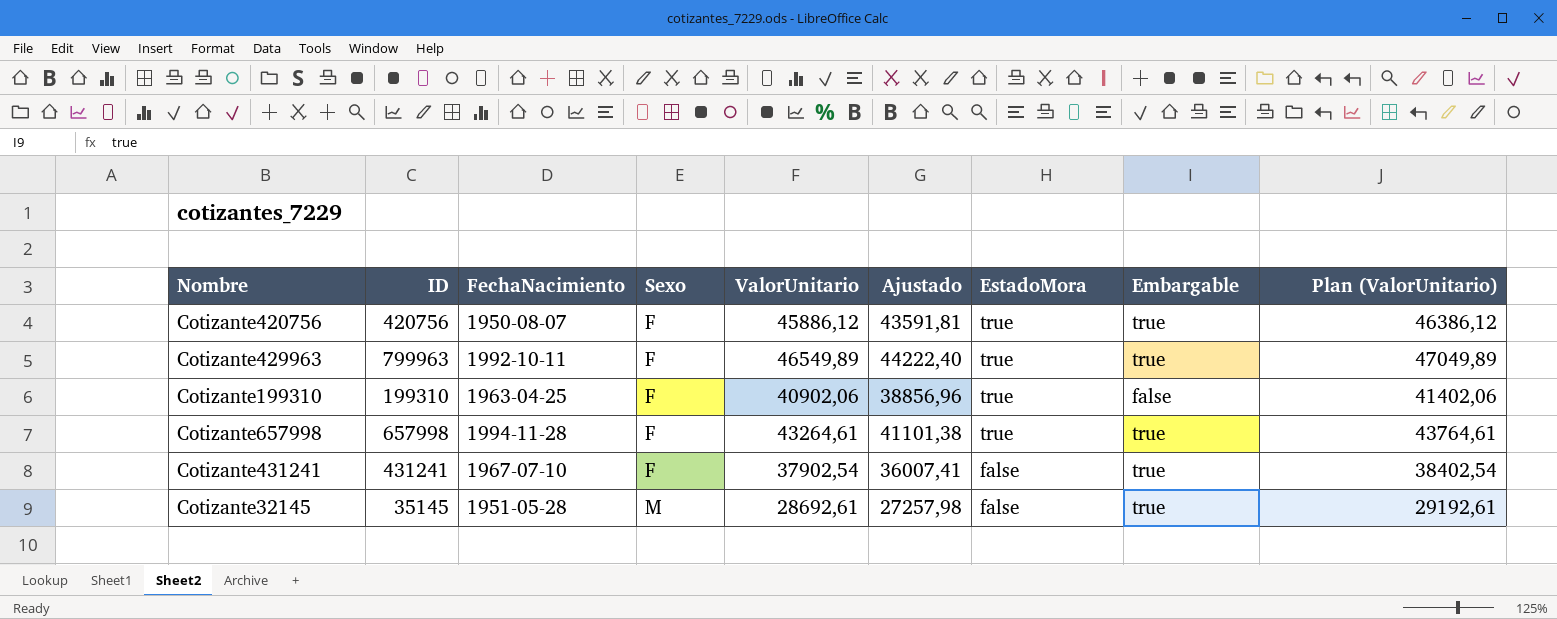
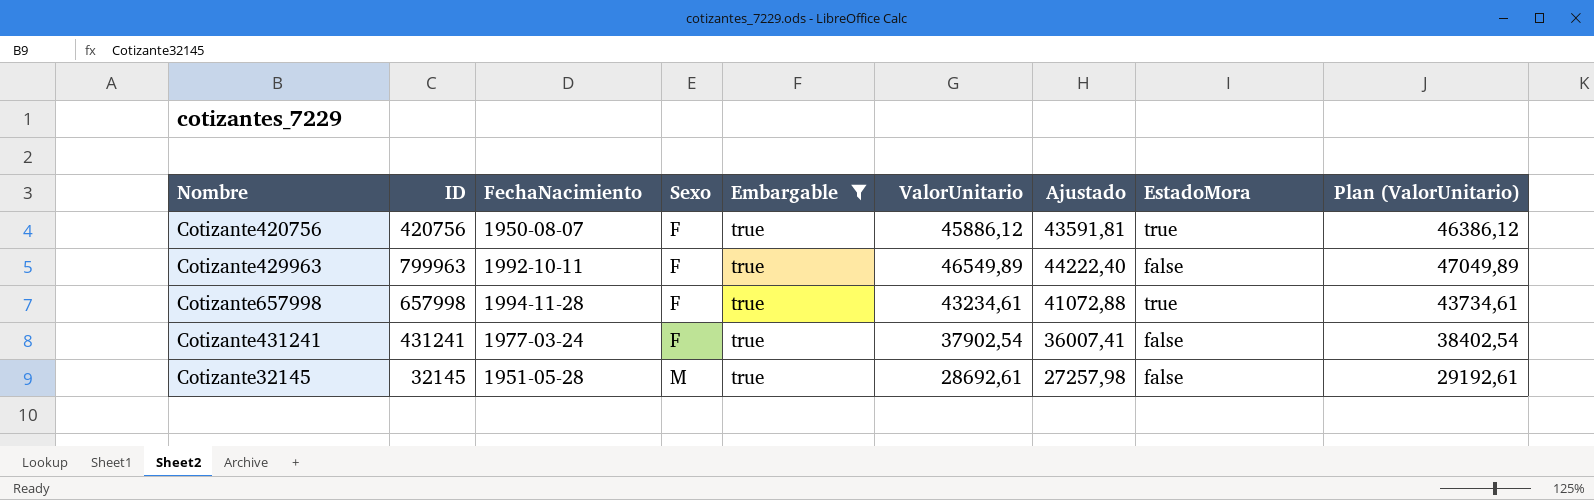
filter: none -> Embargable = true
column Embargable | position: 8 -> 5
Cotizante429963 | EstadoMora: true -> false
Cotizante657998 | ValorUnitario: 43264,61 -> 43234,61
Cotizante657998 | Ajustado: 41101,38 -> 41072,88
Cotizante657998 | Plan (ValorUnitario): 43764,61 -> 43734,61
Cotizante431241 | FechaNacimiento: 1967-07-10 -> 1977-03-24
Cotizante32145 | ID: 35145 -> 32145

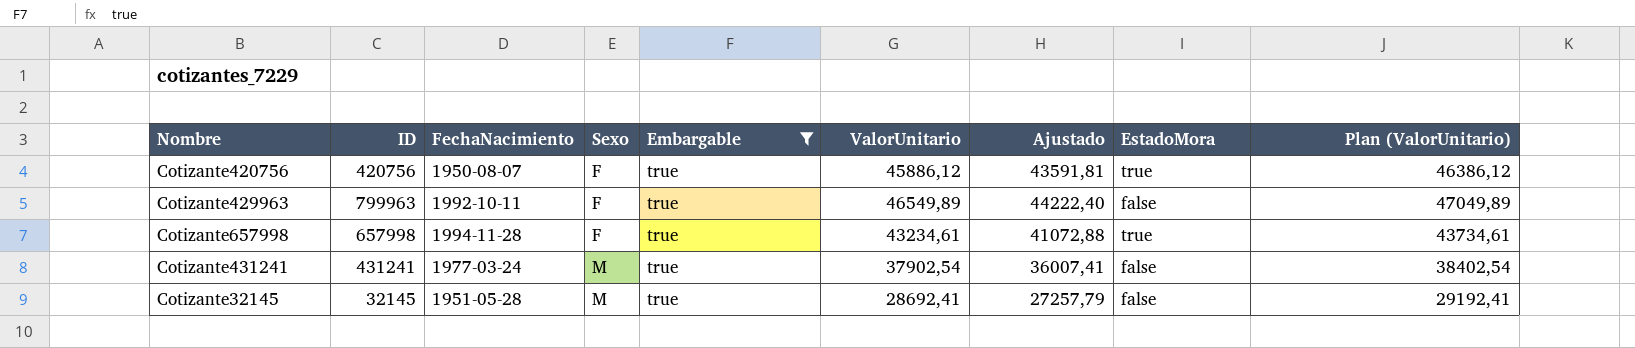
Cotizante431241 | Sexo: F -> M
Cotizante32145 | ValorUnitario: 28692,61 -> 28692,41
Cotizante32145 | Ajustado: 27257,98 -> 27257,79
Cotizante32145 | Plan (ValorUnitario): 29192,61 -> 29192,41

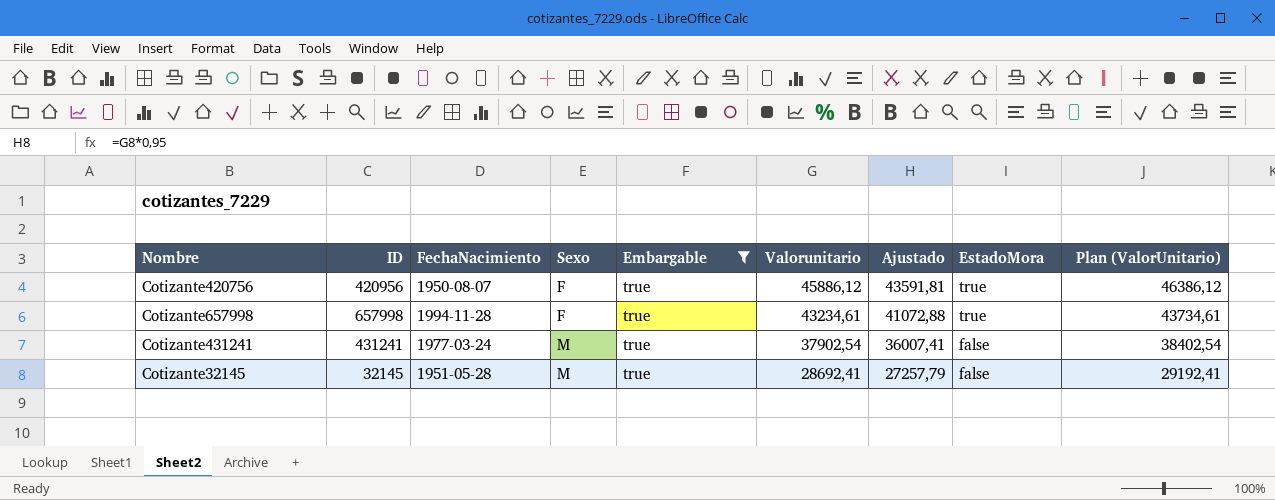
column name: ValorUnitario -> Valorunitario
row Cotizante429963: 799963 | 1992-10-11 | F | true | 46549,89 | 44222,40 | false | 47049,89 -> none
Cotizante420756 | ID: 420756 -> 420956

